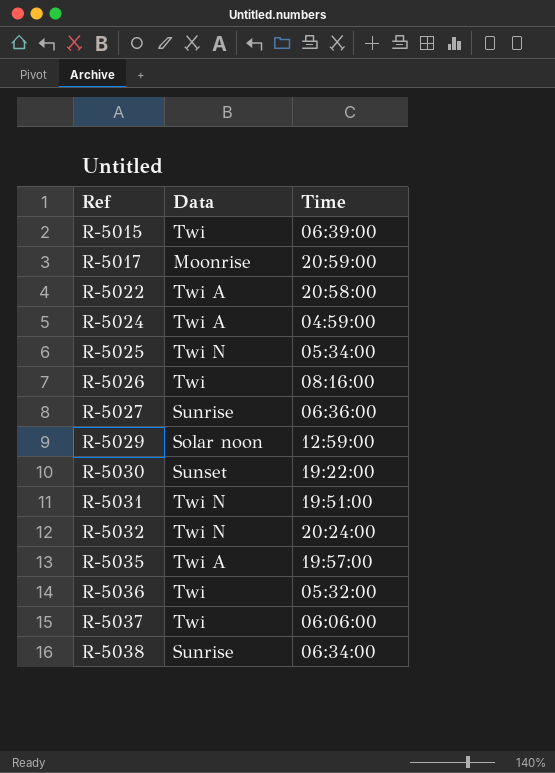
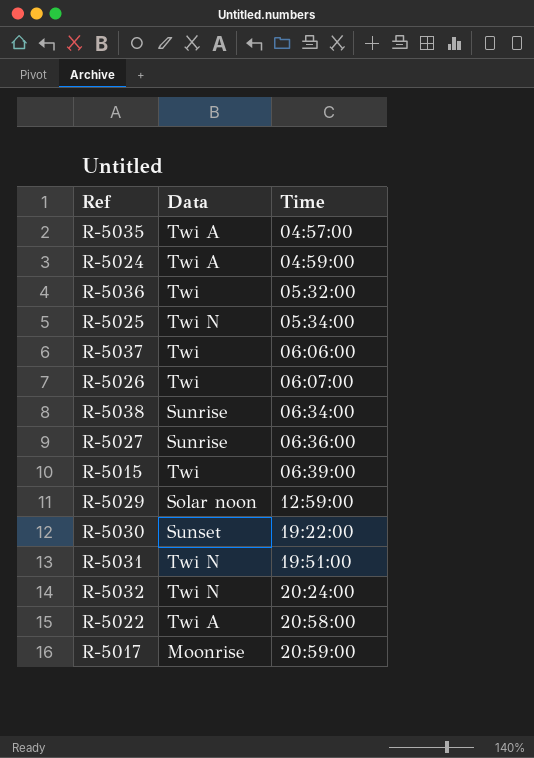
row order: Ref ascending -> Time ascending
R-5035 | Time: 19:57:00 -> 04:57:00
R-5026 | Time: 08:16:00 -> 06:07:00

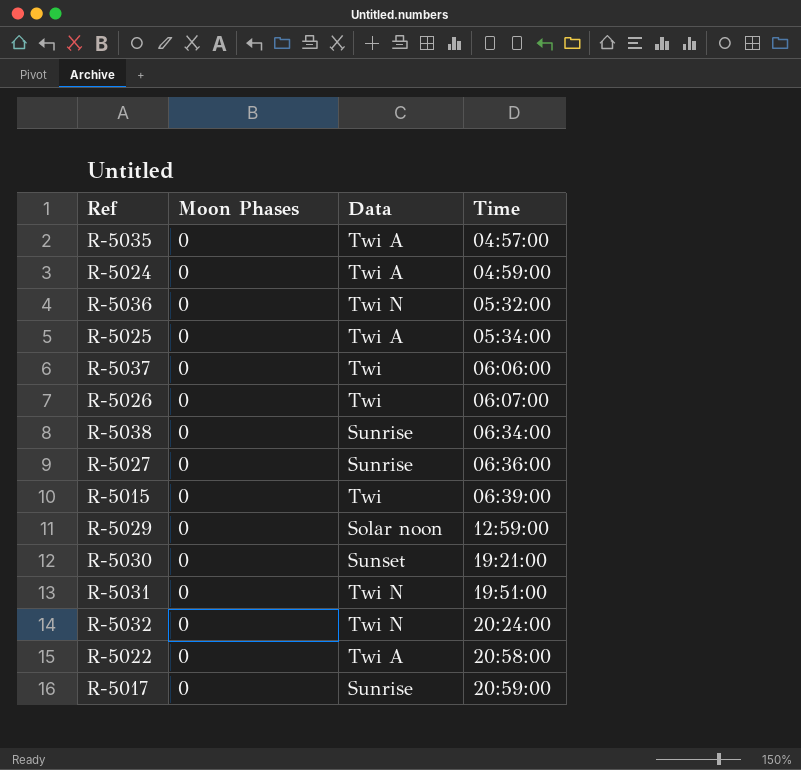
column Moon Phases | position: none -> 2
R-5036 | Data: Twi -> Twi N
R-5025 | Data: Twi N -> Twi A
R-5030 | Time: 19:22:00 -> 19:21:00
R-5017 | Data: Moonrise -> Sunrise

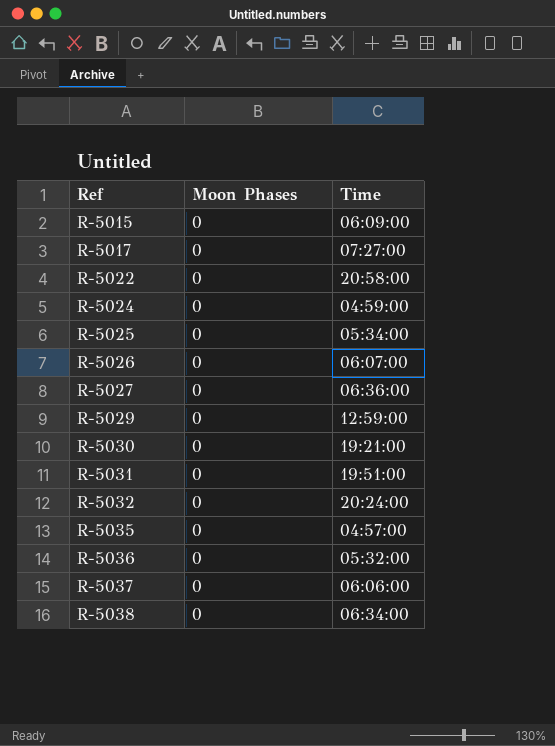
row order: Time ascending -> Ref ascending
column Data | position: 3 -> none
R-5015 | Time: 06:39:00 -> 06:09:00
R-5017 | Time: 20:59:00 -> 07:27:00

